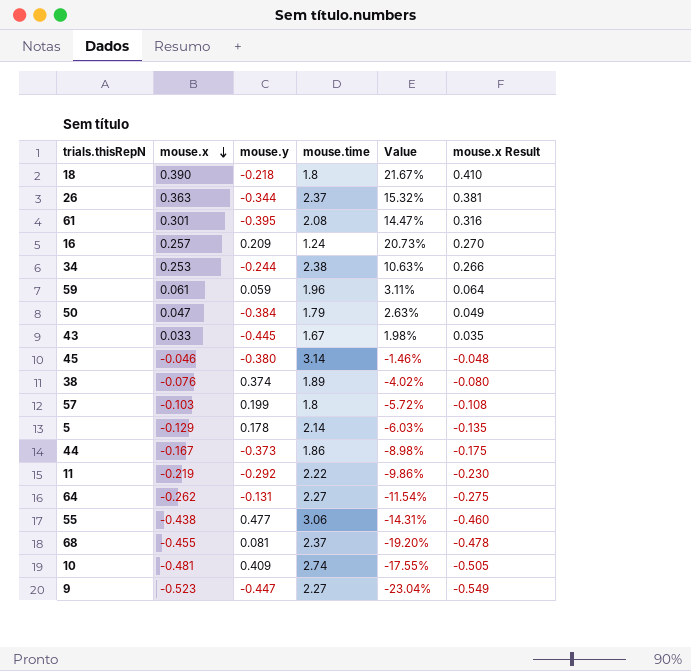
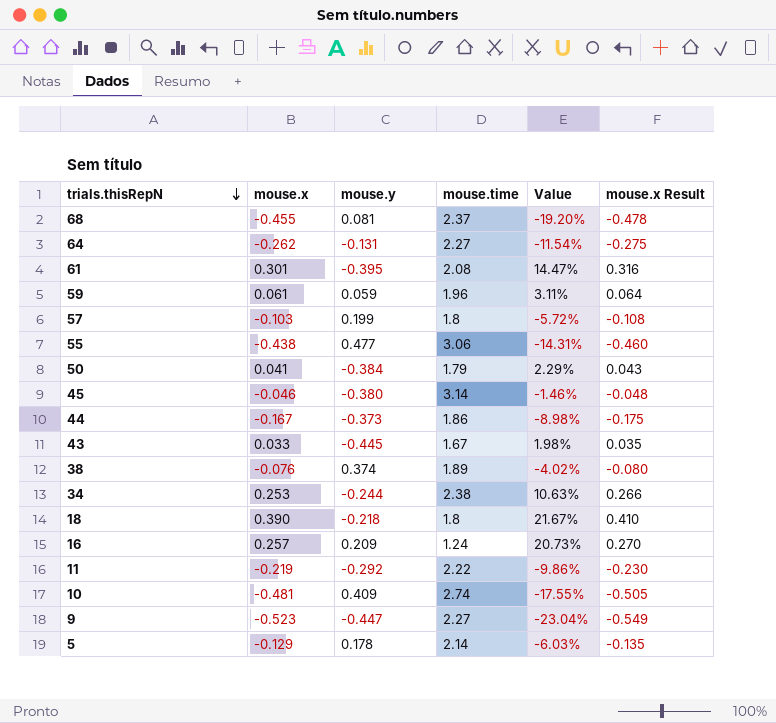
row order: mouse.x descending -> trials.thisRepN descending
row 26: 0.363 | -0.344 | 2.37 | 15.32% | 0.381 -> none
50 | mouse.x: 0.047 -> 0.041
50 | Value: 2.63% -> 2.29%
50 | mouse.x Result: 0.049 -> 0.043

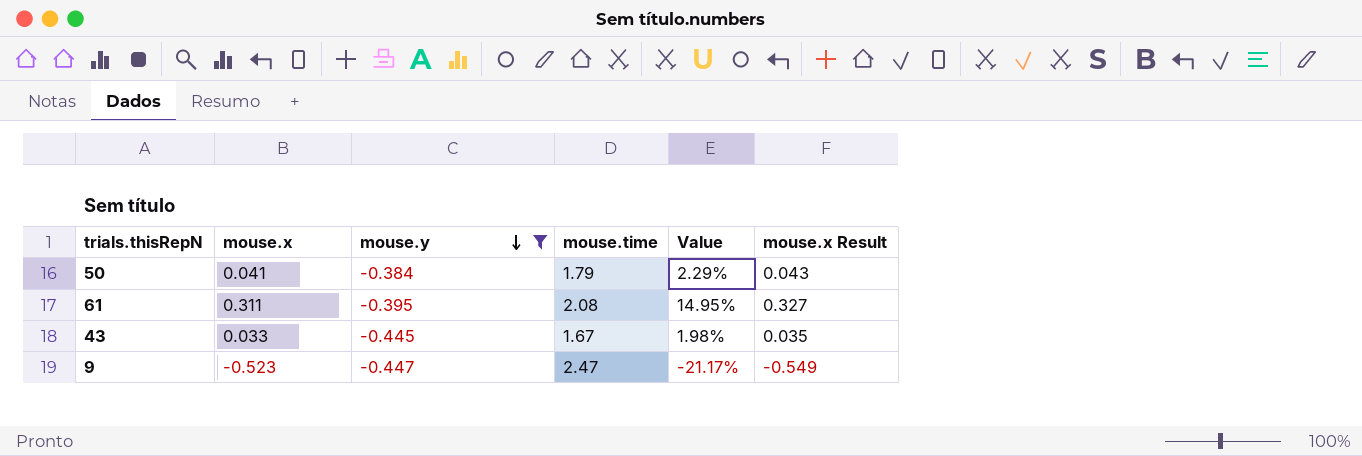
filter: none -> mouse.y <= -0.384
row order: trials.thisRepN descending -> mouse.y descending
61 | mouse.x: 0.301 -> 0.311
61 | Value: 14.47% -> 14.95%
61 | mouse.x Result: 0.316 -> 0.327
9 | mouse.time: 2.27 -> 2.47
9 | Value: -23.04% -> -21.17%

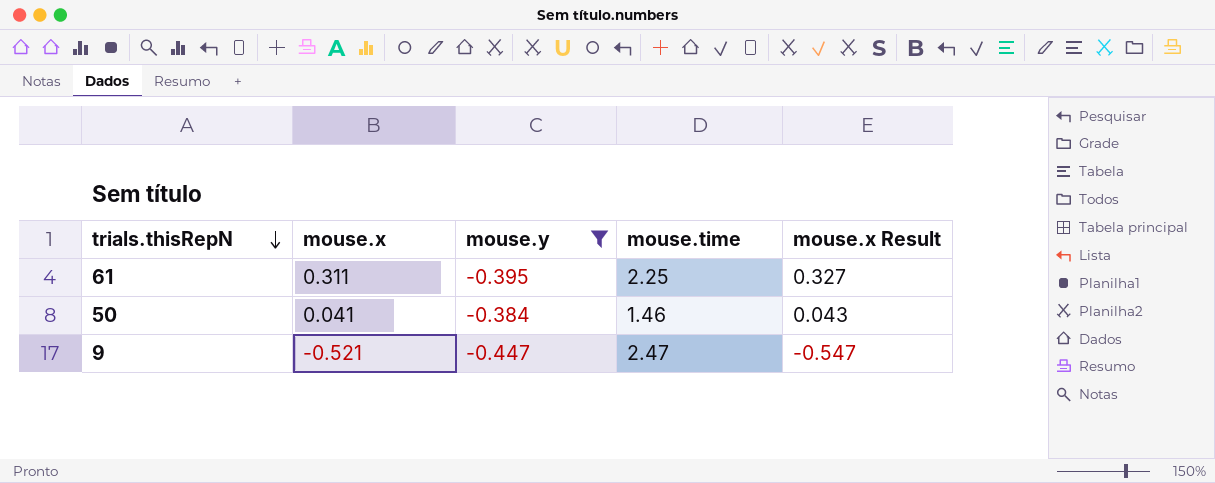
row order: mouse.y descending -> trials.thisRepN descending
column Value | formula: [mouse.x] / [mouse.time] -> none
row 43: 0.033 | -0.445 | 1.67 | 1.98% | 0.035 -> none
61 | mouse.time: 2.08 -> 2.25
50 | mouse.time: 1.79 -> 1.46
9 | mouse.x: -0.523 -> -0.521
9 | mouse.x Result: -0.549 -> -0.547

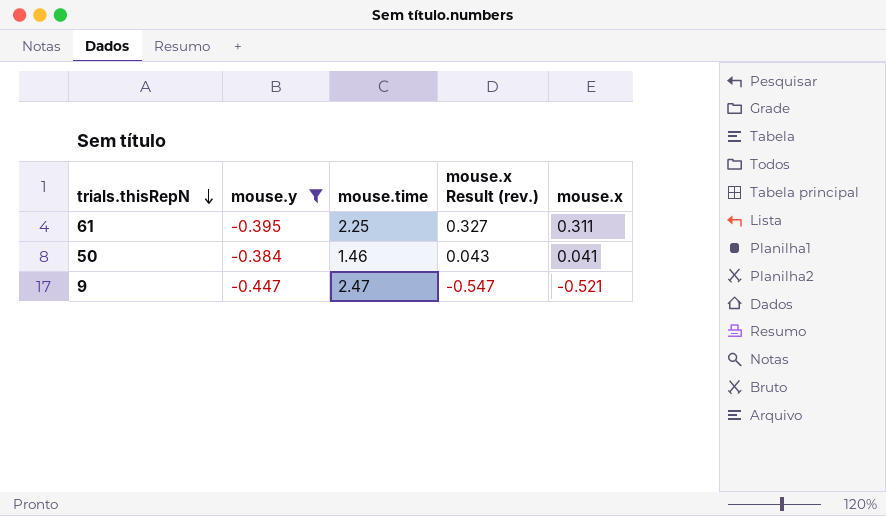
column name: mouse.x Result -> mouse.x Result (rev.)
column mouse.x | position: 2 -> 5

